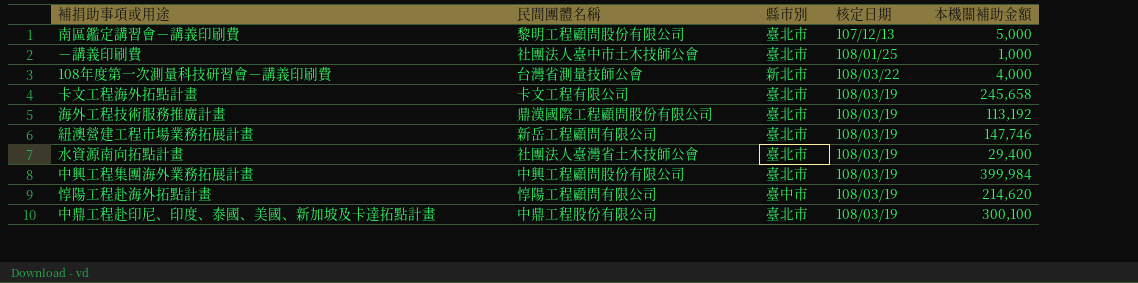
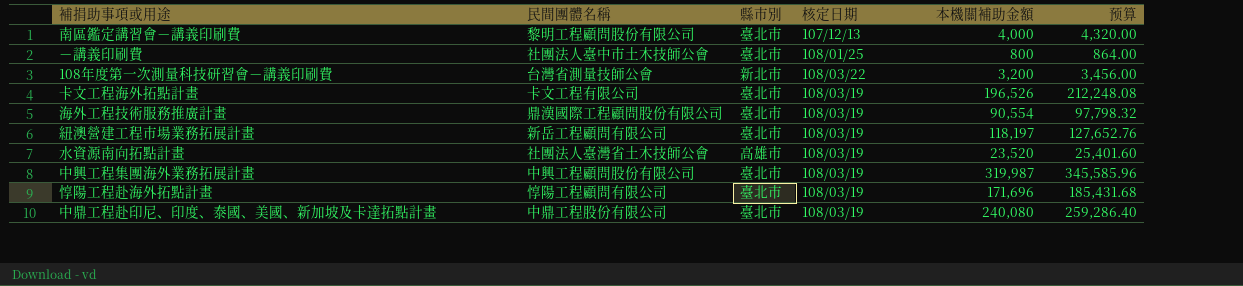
column 预算 | formula: none -> [本機關補助金額] * 1.08
南區鑑定講習會－講義印刷費 | 本機關補助金額: 5,000 -> 4,000
－講義印刷費 | 本機關補助金額: 1,000 -> 800
108年度第一次測量科技研習會－講義印刷費 | 本機關補助金額: 4,000 -> 3,200
卡文工程海外拓點計畫 | 本機關補助金額: 245,658 -> 196,526
海外工程技術服務推廣計畫 | 本機關補助金額: 113,192 -> 90,554
紐澳營建工程市場業務拓展計畫 | 本機關補助金額: 147,746 -> 118,197
水資源南向拓點計畫 | 縣市別: 臺北市 -> 高雄市
水資源南向拓點計畫 | 本機關補助金額: 29,400 -> 23,520
中興工程集團海外業務拓展計畫 | 本機關補助金額: 399,984 -> 319,987
惇陽工程赴海外拓點計畫 | 縣市別: 臺中市 -> 臺北市
惇陽工程赴海外拓點計畫 | 本機關補助金額: 214,620 -> 171,696
中鼎工程赴印尼、印度、泰國、美國、新加坡及卡達拓點計畫 | 本機關補助金額: 300,100 -> 240,080

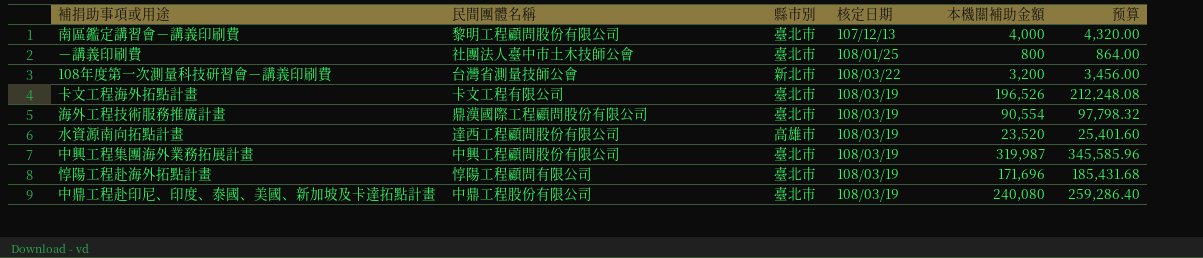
row 紐澳營建工程市場業務拓展計畫: 新岳工程顧問有限公司 | 臺北市 | 108/03/19 | 118,197 | 127,652.76 -> none
水資源南向拓點計畫 | 民間團體名稱: 社團法人臺灣省土木技師公會 -> 達西工程顧問股份有限公司

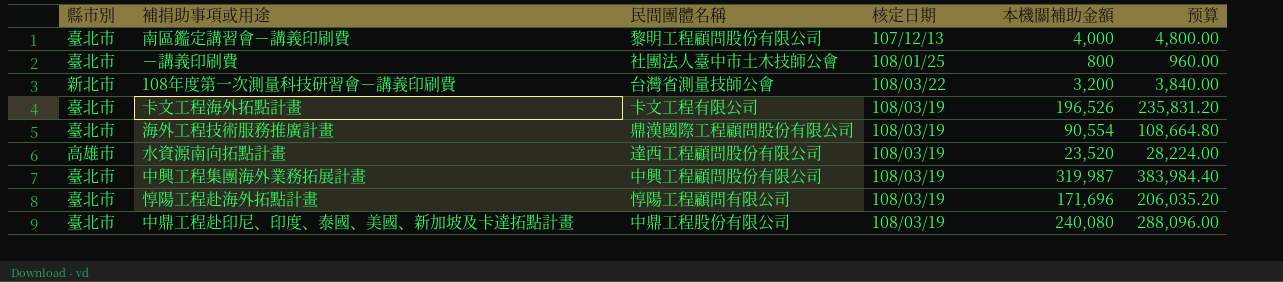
column 縣市別 | position: 3 -> 1
column 预算 | formula: [本機關補助金額] * 1.08 -> [本機關補助金額] * 1.2

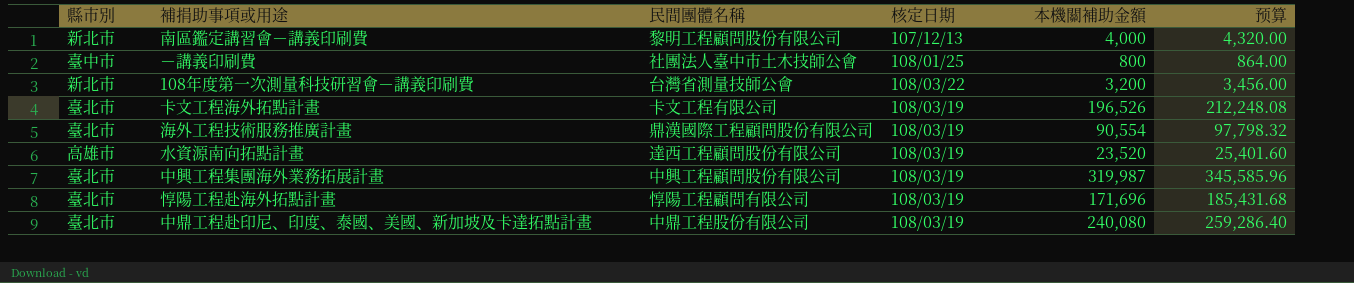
column 预算 | formula: [本機關補助金額] * 1.2 -> [本機關補助金額] * 1.08
南區鑑定講習會－講義印刷費 | 縣市別: 臺北市 -> 新北市
－講義印刷費 | 縣市別: 臺北市 -> 臺中市

